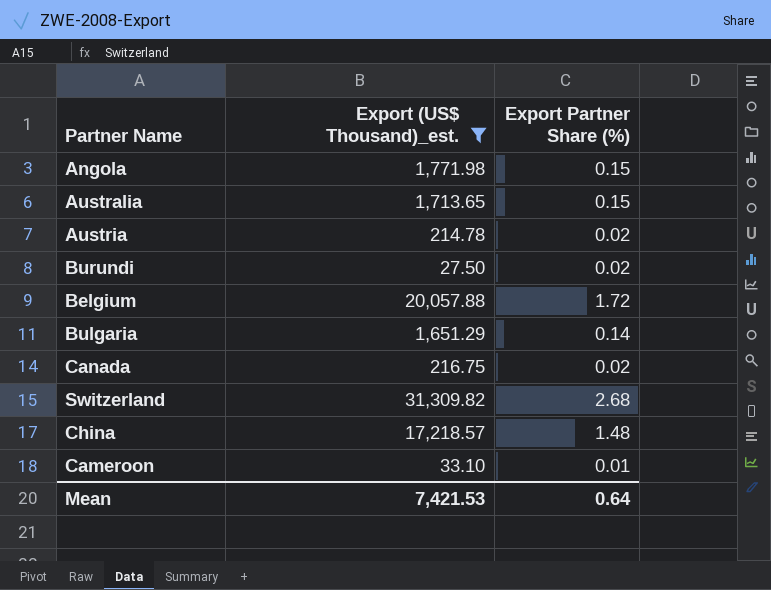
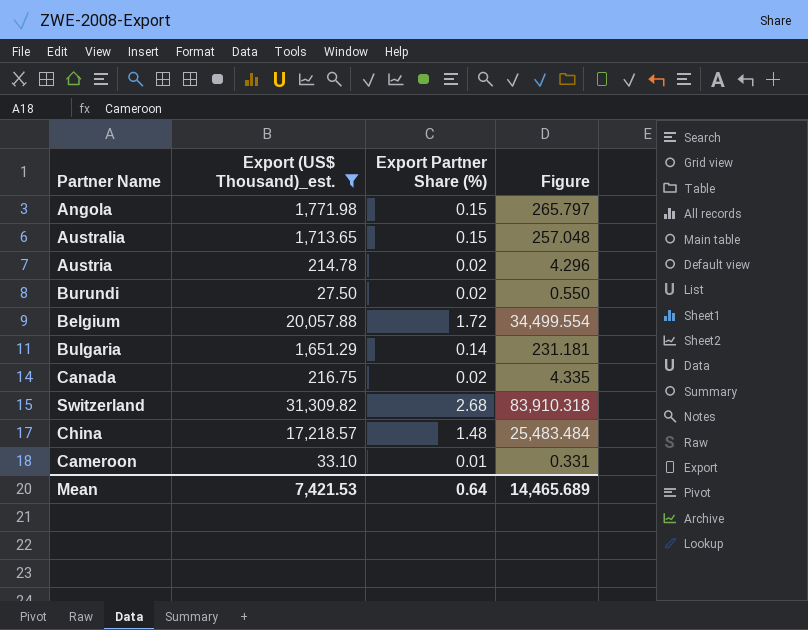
column Figure | formula: none -> [Export (US$ Thousand)_est.] * [Export Partner Share (%)]

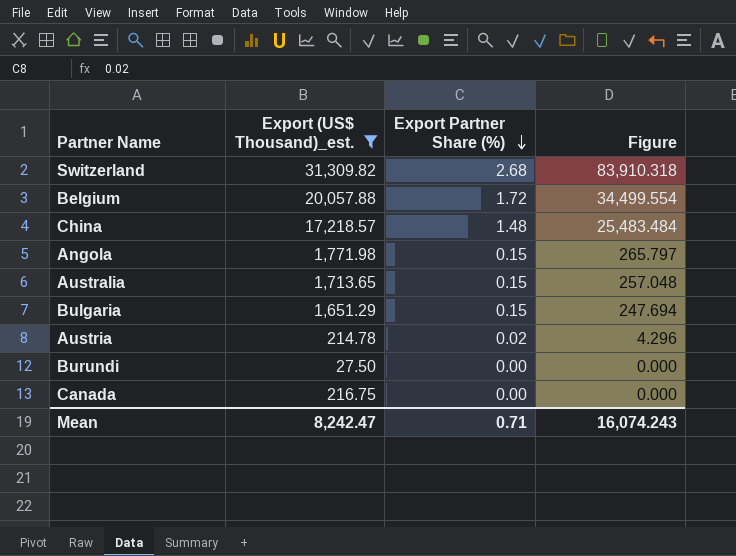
row order: none -> Export Partner Share (%) descending
row Cameroon: 33.10 | 0.01 | 0.331 -> none
Bulgaria | Export Partner Share (%): 0.14 -> 0.15
Bulgaria | Figure: 231.181 -> 247.694
Burundi | Export Partner Share (%): 0.02 -> 0.00
Burundi | Figure: 0.550 -> 0.000
Canada | Export Partner Share (%): 0.02 -> 0.00
Canada | Figure: 4.335 -> 0.000
Mean | Export (US$ Thousand)_est.: 7,421.53 -> 8,242.47
Mean | Export Partner Share (%): 0.64 -> 0.71
Mean | Figure: 14,465.689 -> 16,074.243

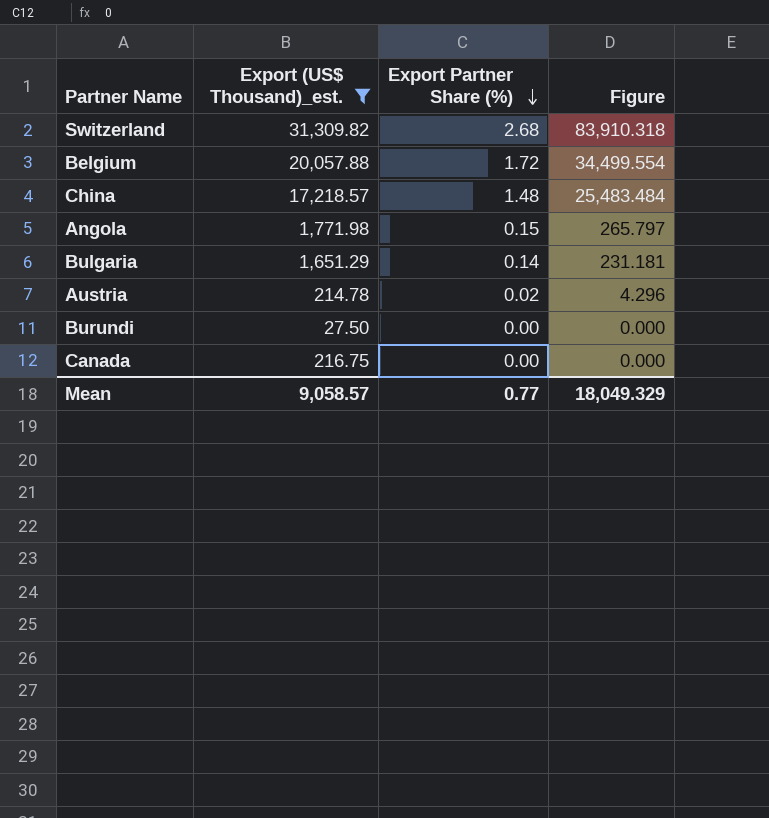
row Australia: 1,713.65 | 0.15 | 257.048 -> none
Bulgaria | Export Partner Share (%): 0.15 -> 0.14
Bulgaria | Figure: 247.694 -> 231.181
Mean | Export (US$ Thousand)_est.: 8,242.47 -> 9,058.57
Mean | Export Partner Share (%): 0.71 -> 0.77
Mean | Figure: 16,074.243 -> 18,049.329

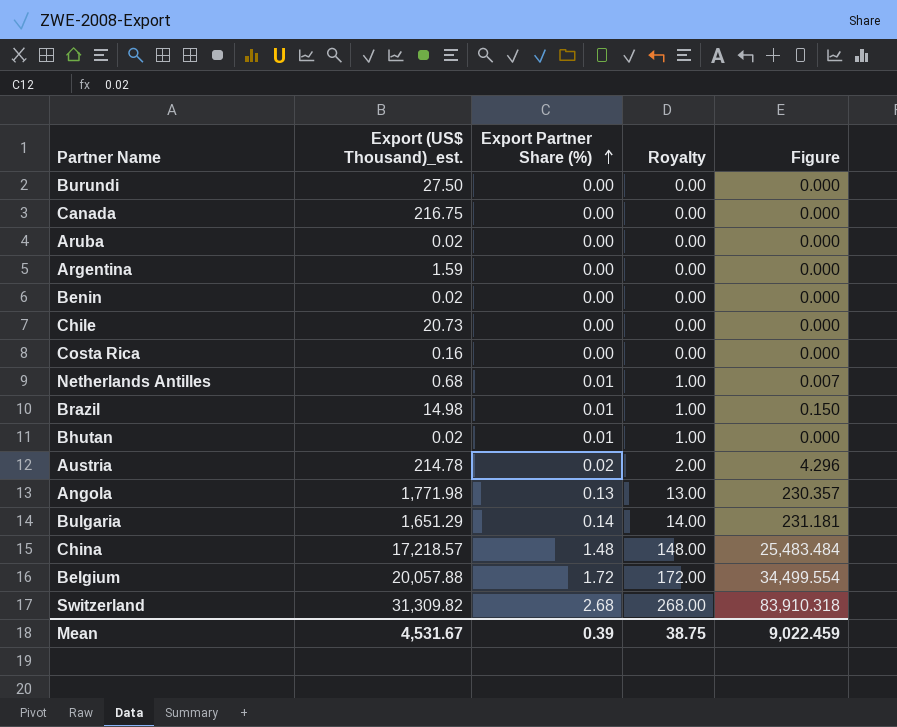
filter: Export (US$ Thousand)_est. >= 27.50 -> none
row order: Export Partner Share (%) descending -> Export Partner Share (%) ascending
column Royalty | formula: none -> [Export Partner Share (%)] * 100
Angola | Export Partner Share (%): 0.15 -> 0.13
Angola | Figure: 265.797 -> 230.357
Mean | Export (US$ Thousand)_est.: 9,058.57 -> 4,531.67
Mean | Export Partner Share (%): 0.77 -> 0.39
Mean | Figure: 18,049.329 -> 9,022.459

